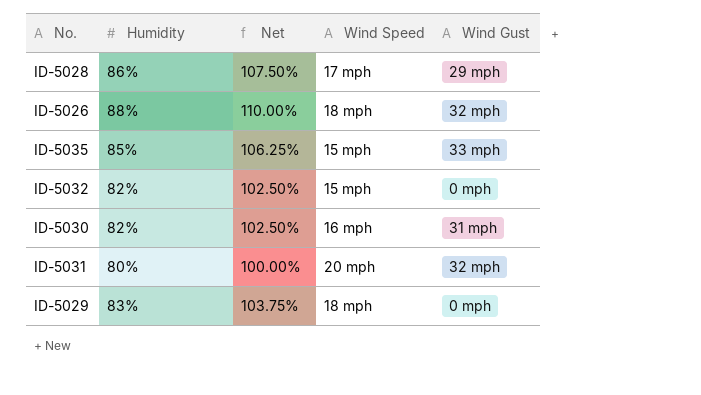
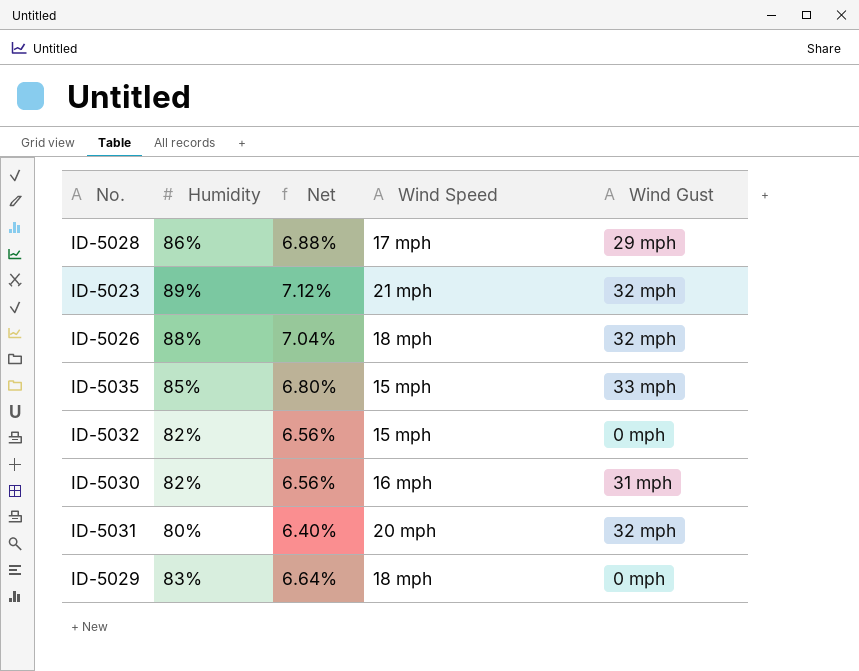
column Net | formula: [Humidity] * 1.25 -> [Humidity] * 0.08
row ID-5023: none -> 89% | 7.12% | 21 mph | 32 mph

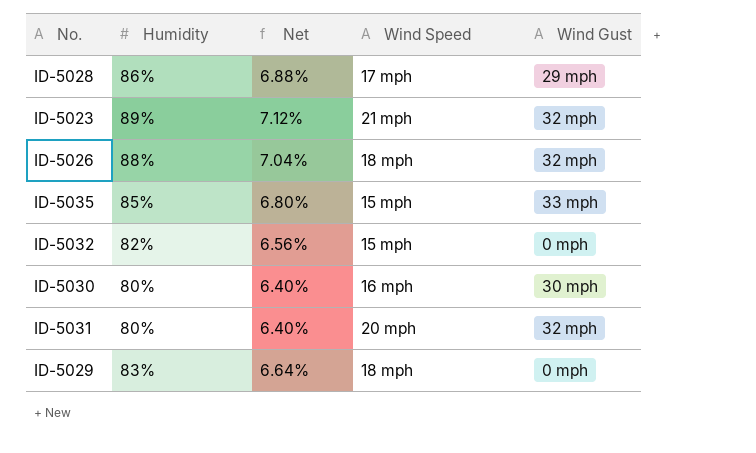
ID-5030 | Humidity: 82% -> 80%
ID-5030 | Net: 6.56% -> 6.40%
ID-5030 | Wind Gust: 31 mph -> 30 mph

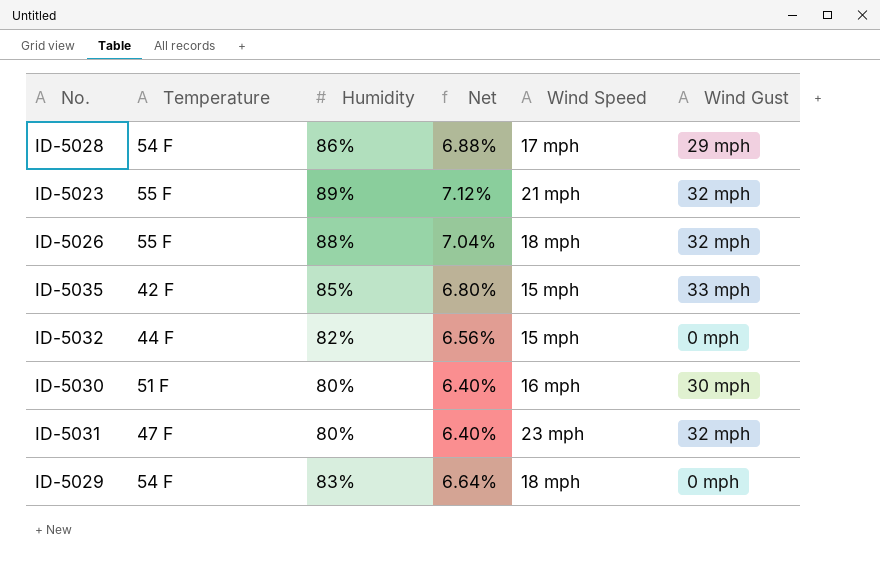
column Temperature | position: none -> 2
ID-5031 | Wind Speed: 20 mph -> 23 mph

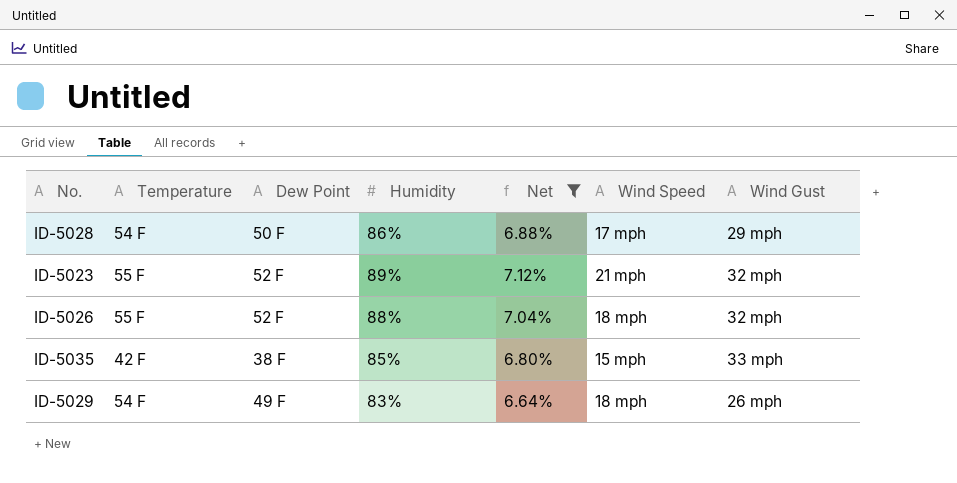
filter: none -> Net >= 6.64%
column Dew Point | position: none -> 3
ID-5029 | Wind Gust: 0 mph -> 26 mph

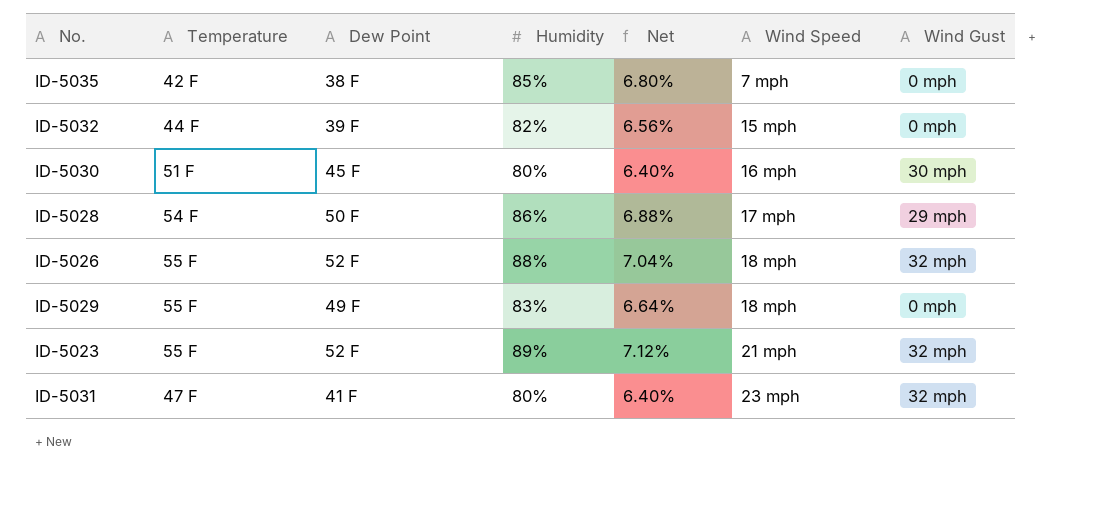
filter: Net >= 6.64% -> none
row order: none -> Wind Speed ascending
ID-5035 | Wind Speed: 15 mph -> 7 mph
ID-5035 | Wind Gust: 33 mph -> 0 mph
ID-5029 | Temperature: 54 F -> 55 F
ID-5029 | Wind Gust: 26 mph -> 0 mph

